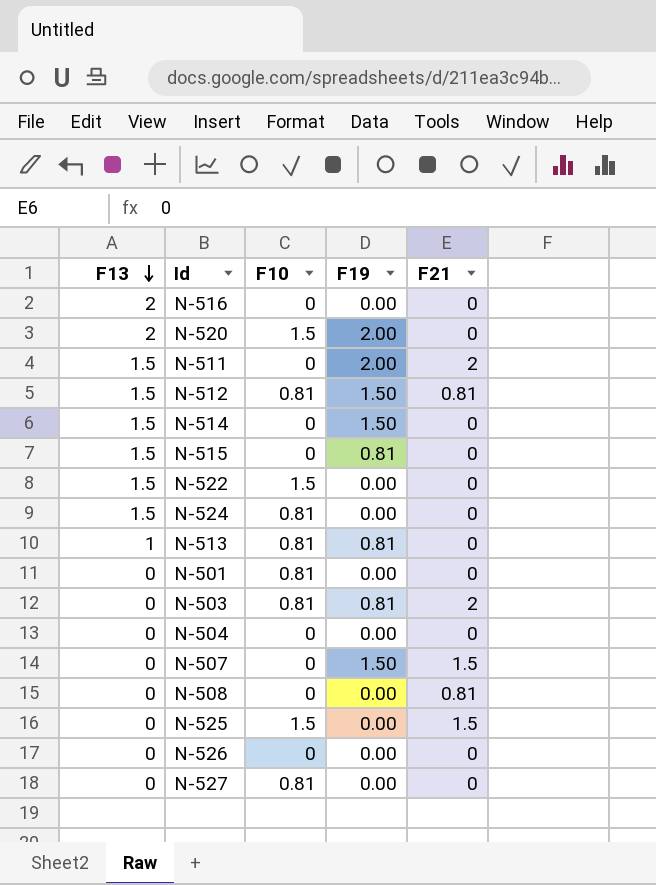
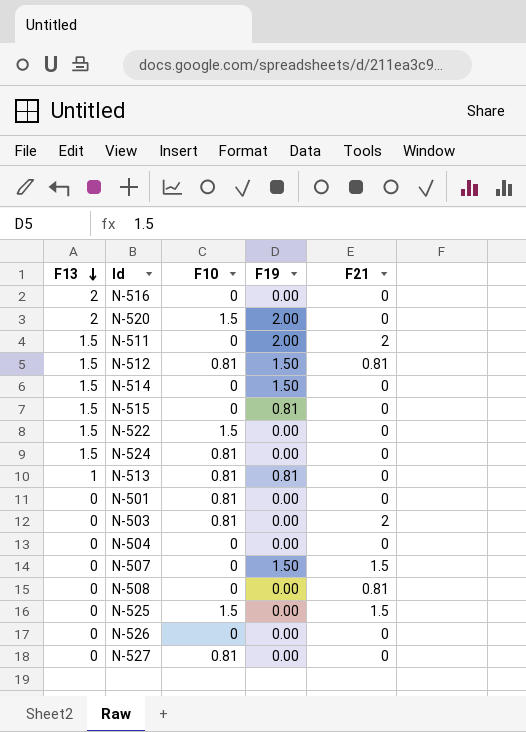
N-503 | F19: 0.81 -> 0.00

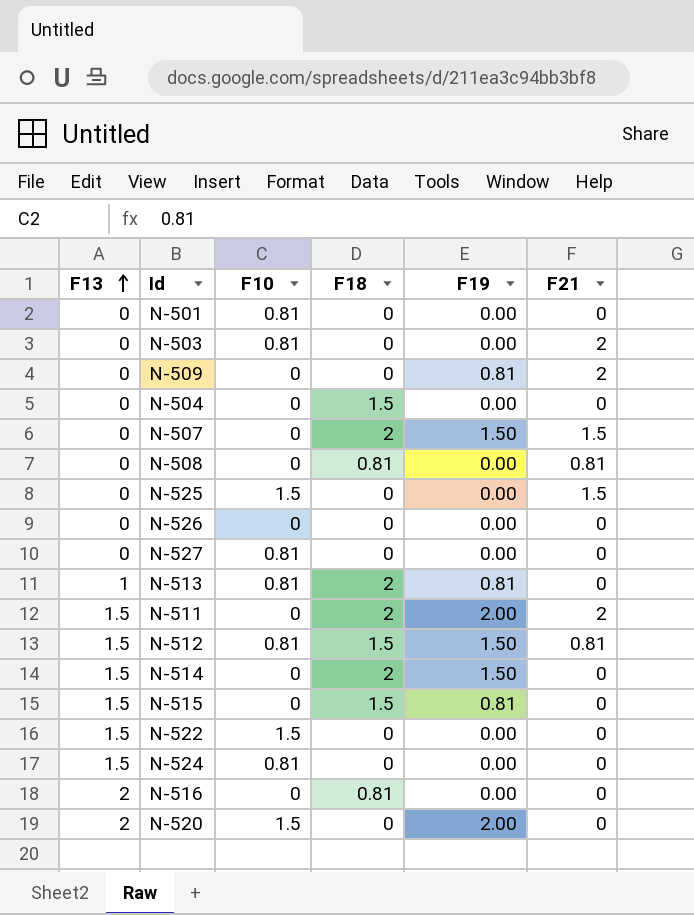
row order: F13 descending -> F13 ascending
column F18 | position: none -> 4
row N-509: none -> 0 | 0 | 0 | 0.81 | 2

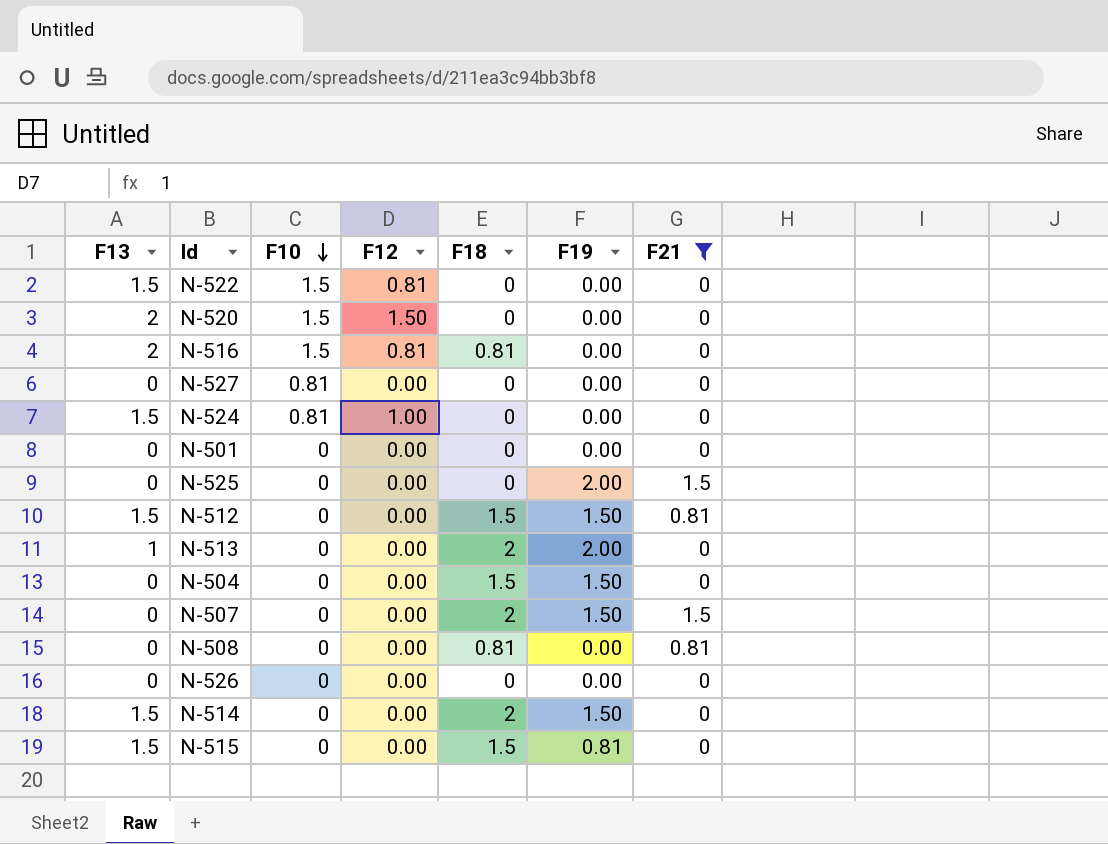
filter: none -> F21 != 2
row order: F13 ascending -> F10 descending
column F12 | position: none -> 4
N-520 | F19: 2.00 -> 0.00
N-516 | F10: 0 -> 1.5
N-501 | F10: 0.81 -> 0
N-525 | F10: 1.5 -> 0
N-525 | F19: 0.00 -> 2.00
N-512 | F10: 0.81 -> 0
N-513 | F10: 0.81 -> 0
N-513 | F19: 0.81 -> 2.00
N-504 | F19: 0.00 -> 1.50

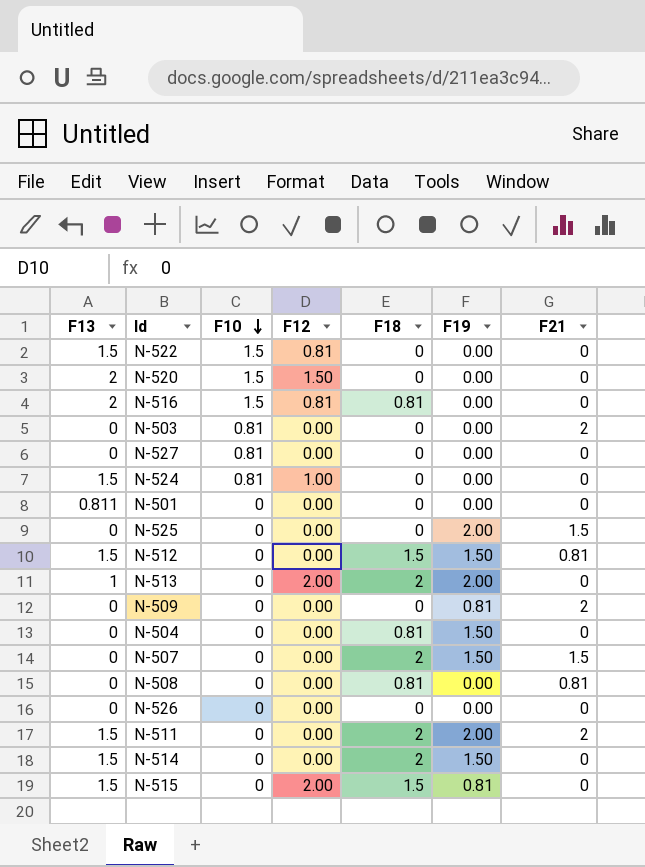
filter: F21 != 2 -> none
N-501 | F13: 0 -> 0.811
N-513 | F12: 0.00 -> 2.00
N-504 | F18: 1.5 -> 0.81
N-515 | F12: 0.00 -> 2.00

